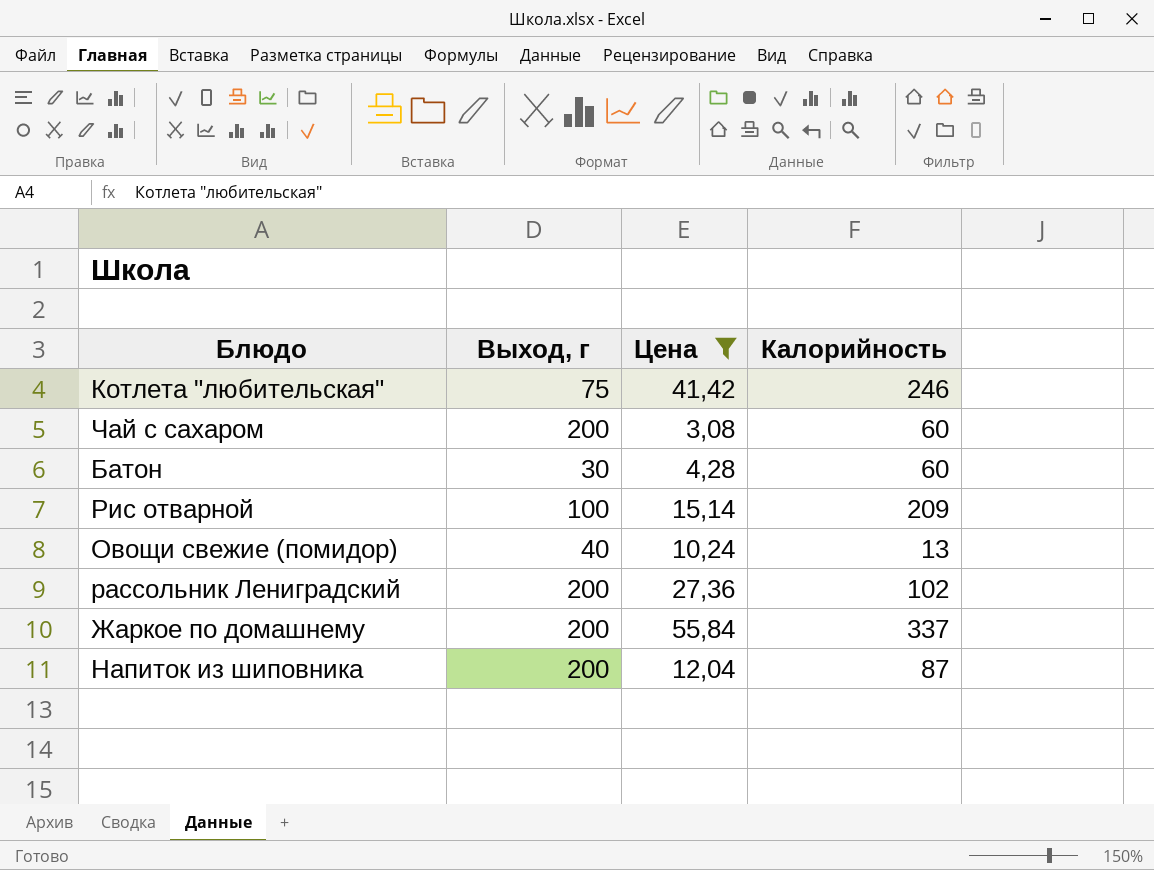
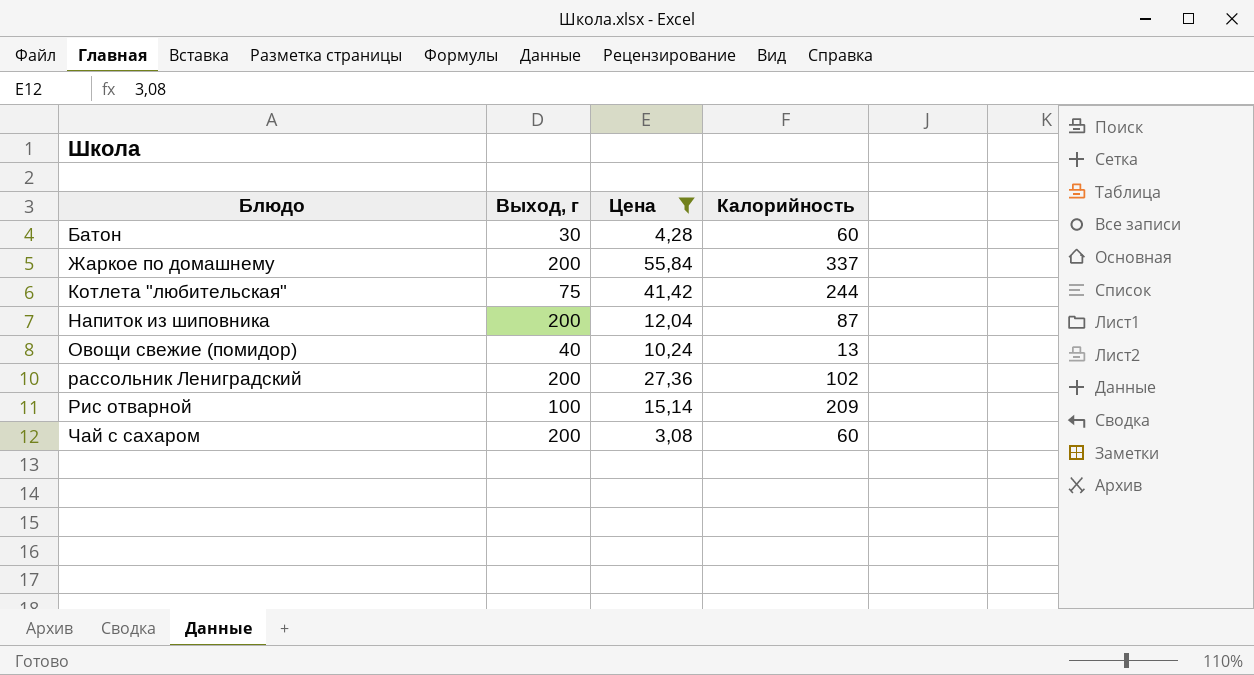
row order: none -> Блюдо ascending
Котлета "любительская" | Калорийность: 246 -> 244

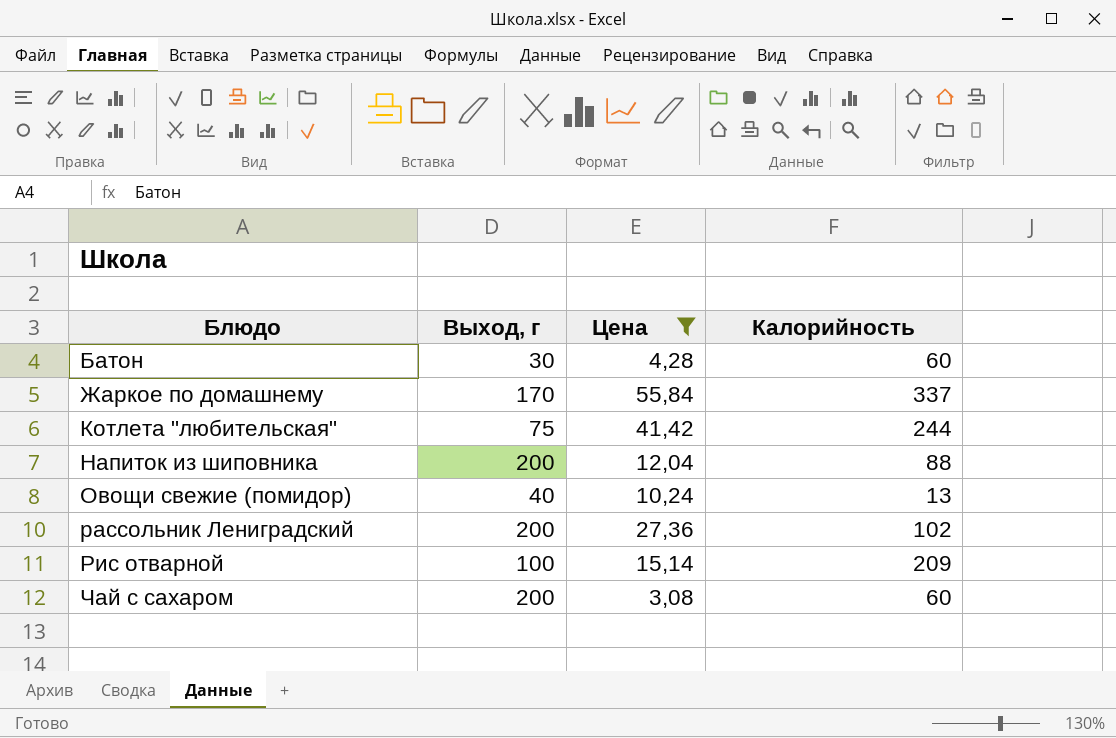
Жаркое по домашнему | Выход, г: 200 -> 170
Напиток из шиповника | Калорийность: 87 -> 88

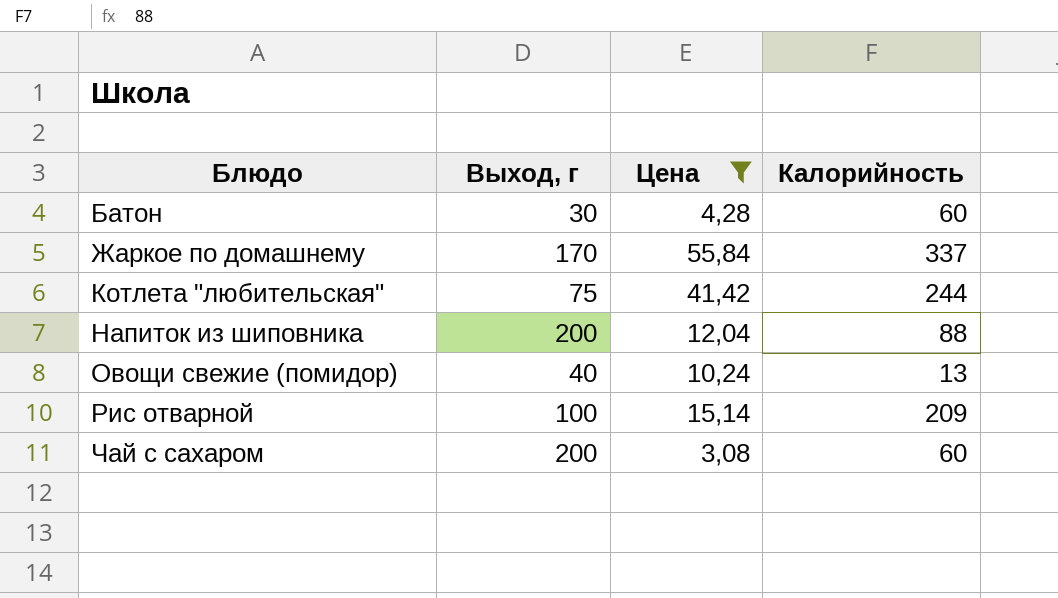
row рассольник Лениградский: 200 | 27,36 | 102 -> none

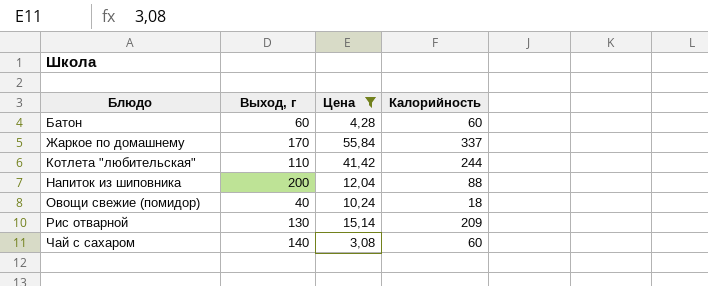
Батон | Выход, г: 30 -> 60
Котлета "любительская" | Выход, г: 75 -> 110
Овощи свежие (помидор) | Калорийность: 13 -> 18
Рис отварной | Выход, г: 100 -> 130
Чай с сахаром | Выход, г: 200 -> 140

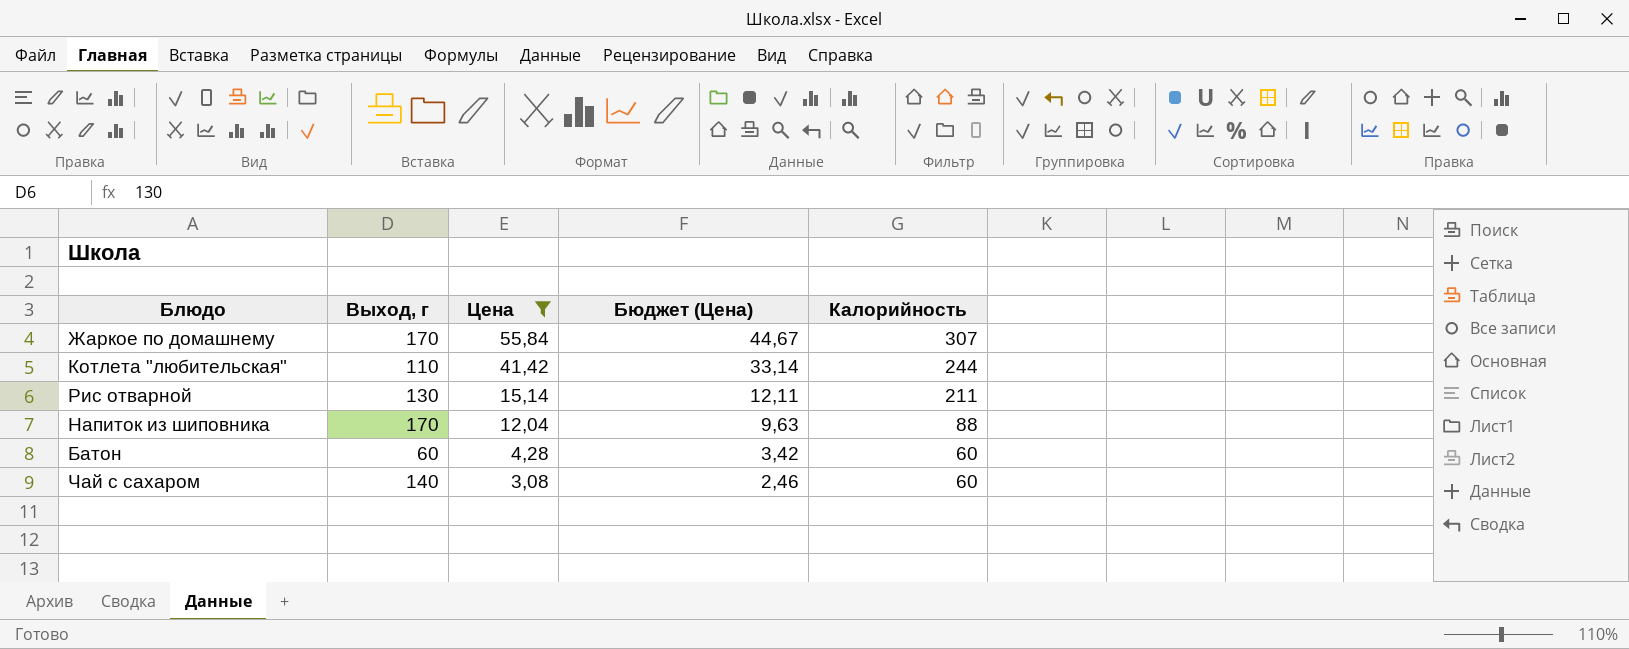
row order: Блюдо ascending -> Цена descending
column Бюджет (Цена) | formula: none -> [Цена] * 0,8
row Овощи свежие (помидор): 40 | 10,24 | 18 -> none
Жаркое по домашнему | Калорийность: 337 -> 307
Рис отварной | Калорийность: 209 -> 211
Напиток из шиповника | Выход, г: 200 -> 170

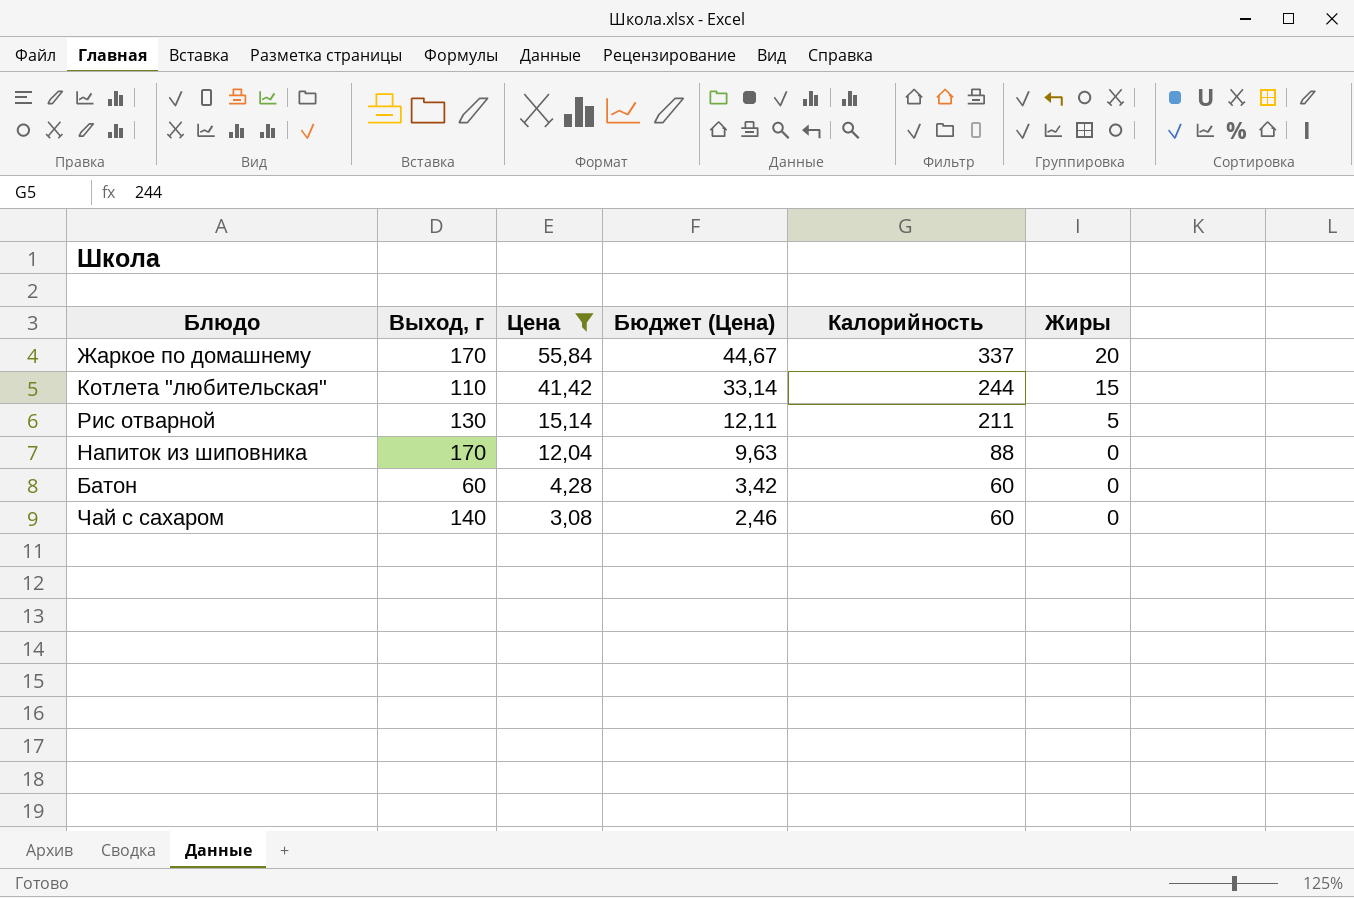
column Жиры | position: none -> 6
Жаркое по домашнему | Калорийность: 307 -> 337

